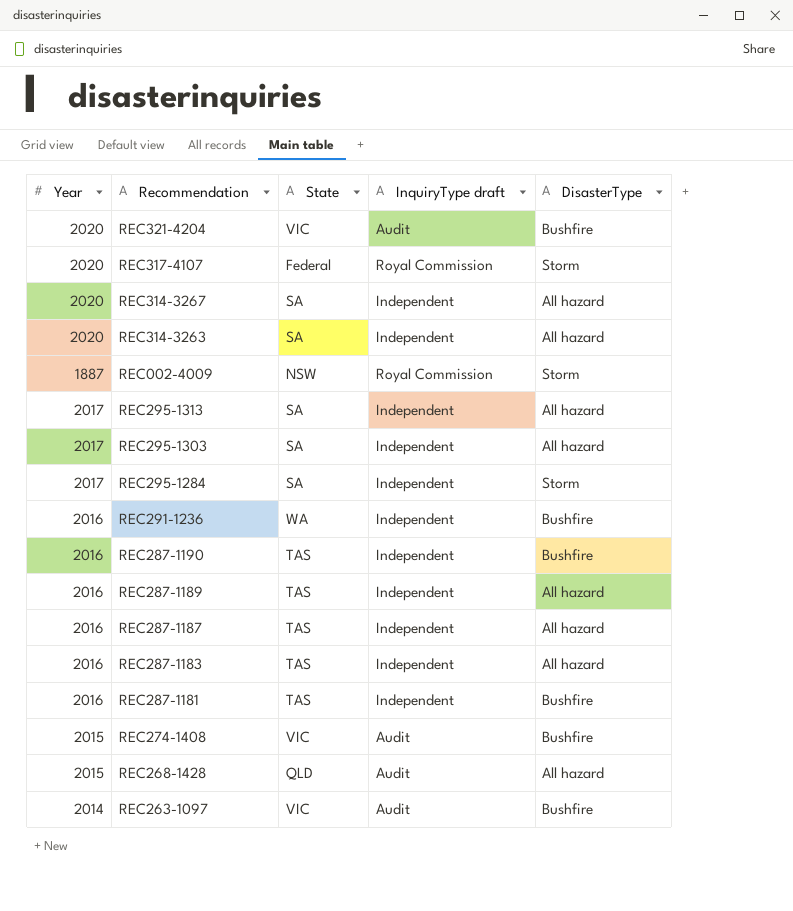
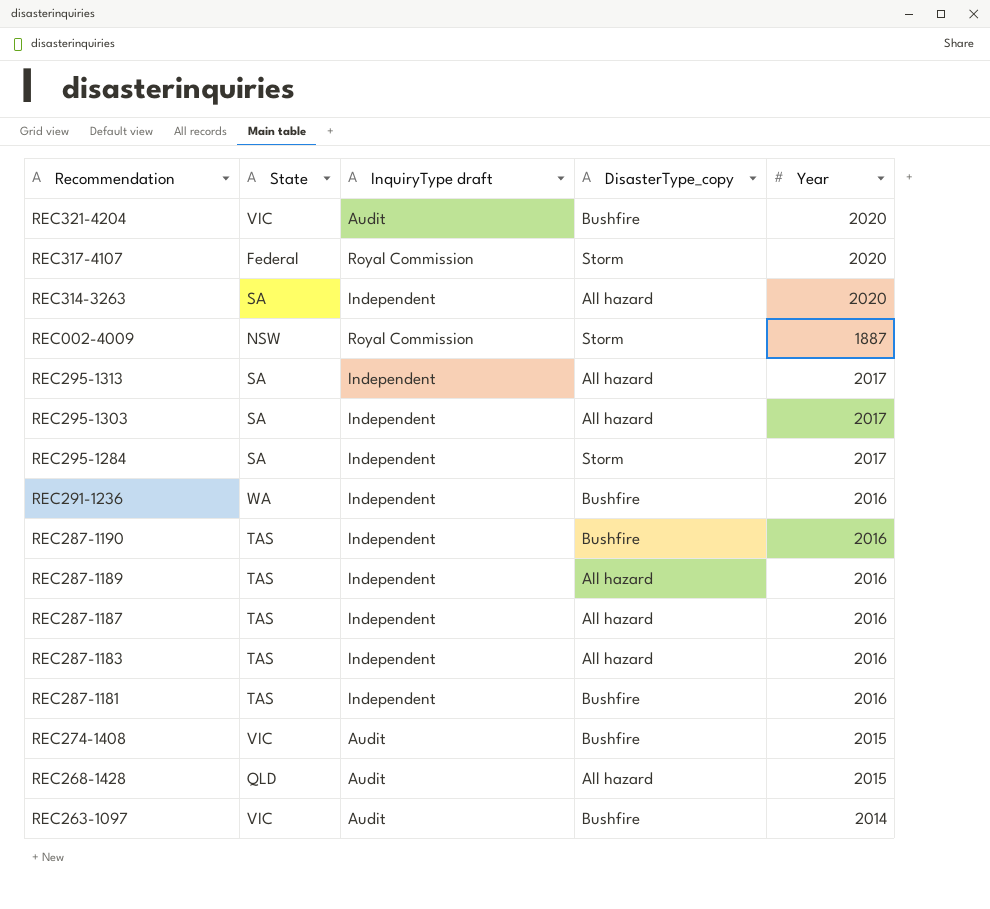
column name: DisasterType -> DisasterType_copy
column Year | position: 1 -> 5
row REC314-3267: 2020 | SA | Independent | All hazard -> none

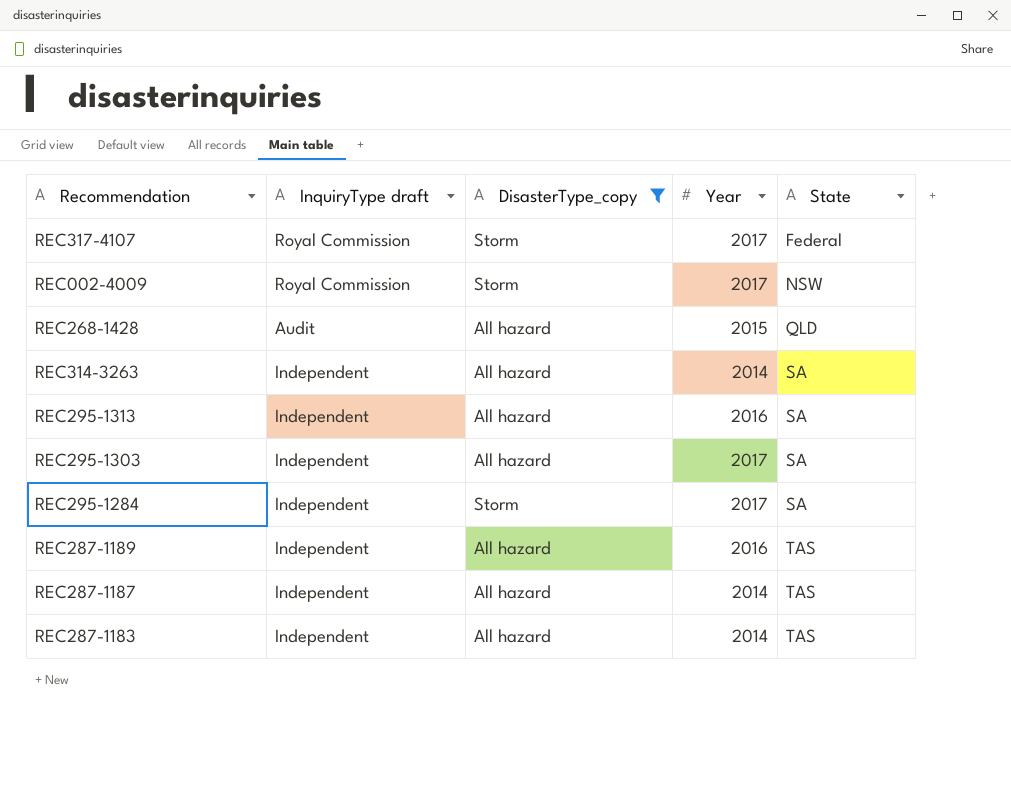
filter: none -> DisasterType_copy != Bushfire
row order: none -> State ascending
column State | position: 2 -> 5
REC317-4107 | Year: 2020 -> 2017
REC002-4009 | Year: 1887 -> 2017
REC314-3263 | Year: 2020 -> 2014
REC295-1313 | Year: 2017 -> 2016
REC287-1187 | Year: 2016 -> 2014
REC287-1183 | Year: 2016 -> 2014

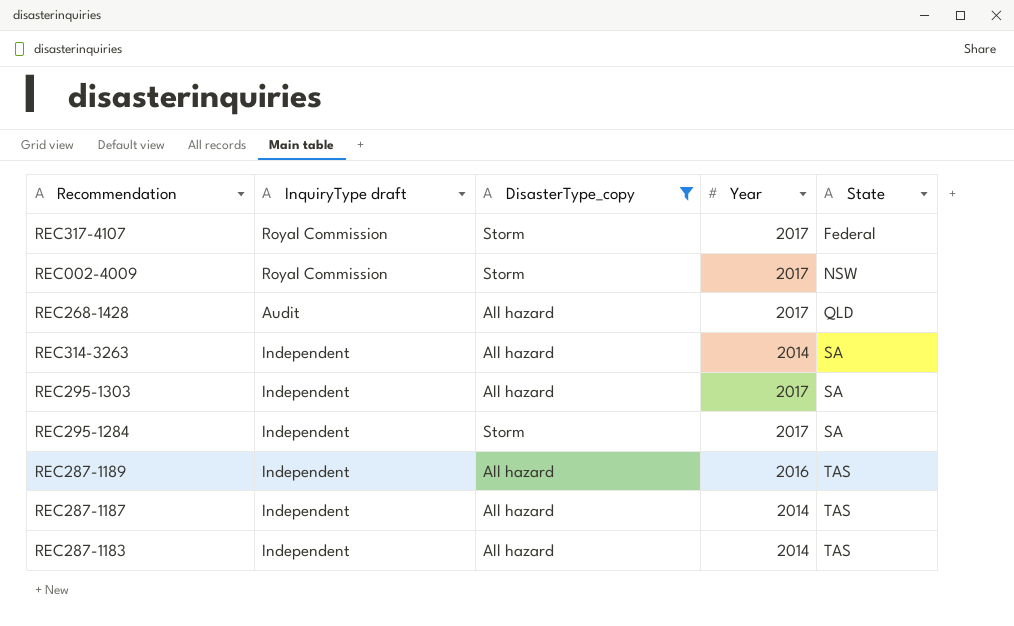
row REC295-1313: Independent | All hazard | 2016 | SA -> none
REC268-1428 | Year: 2015 -> 2017

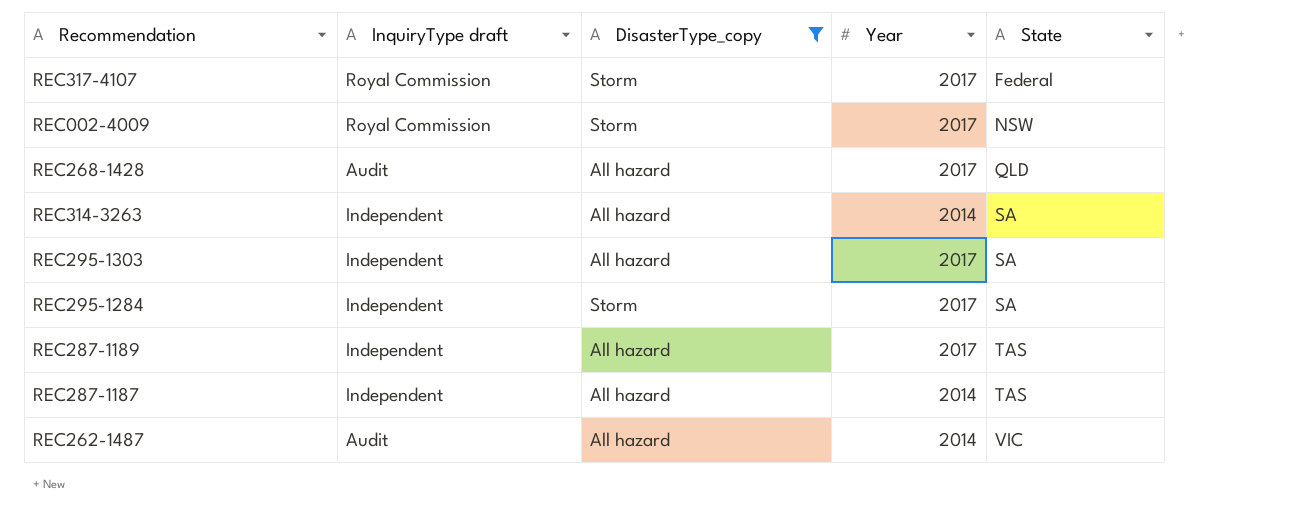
row REC287-1183: Independent | All hazard | 2014 | TAS -> none
REC287-1189 | Year: 2016 -> 2017
row REC262-1487: none -> Audit | All hazard | 2014 | VIC

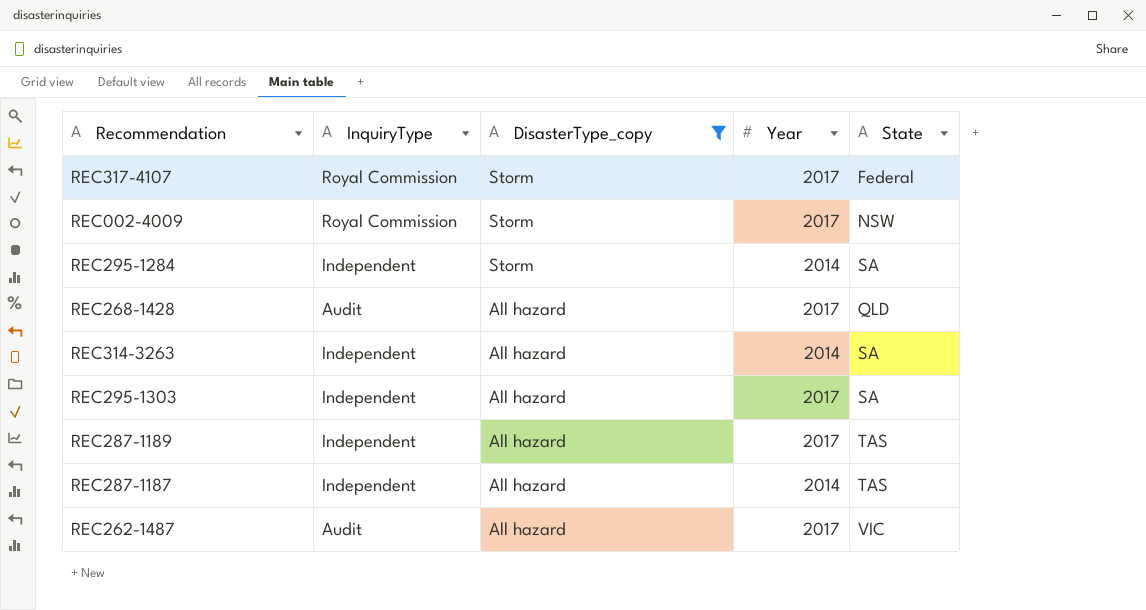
row order: State ascending -> DisasterType_copy descending
column name: InquiryType draft -> InquiryType
REC295-1284 | Year: 2017 -> 2014
REC262-1487 | Year: 2014 -> 2017

